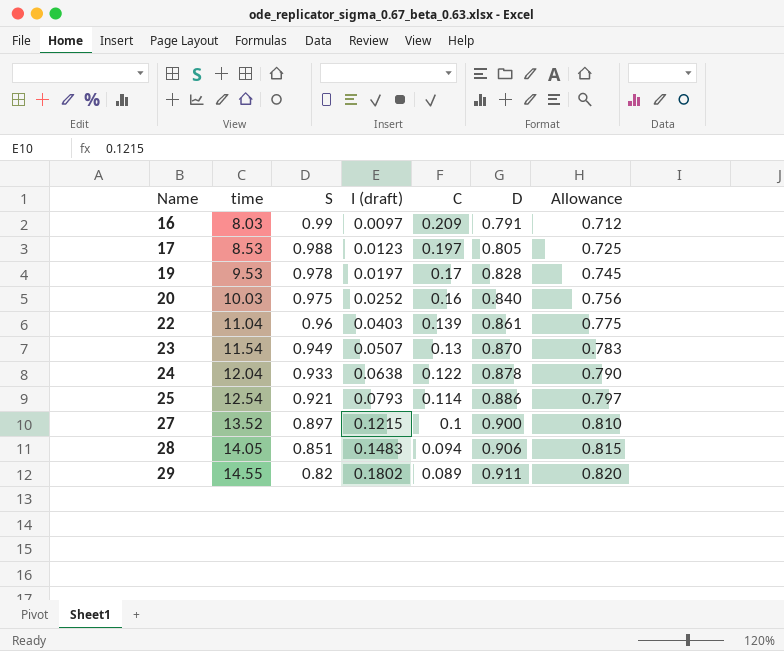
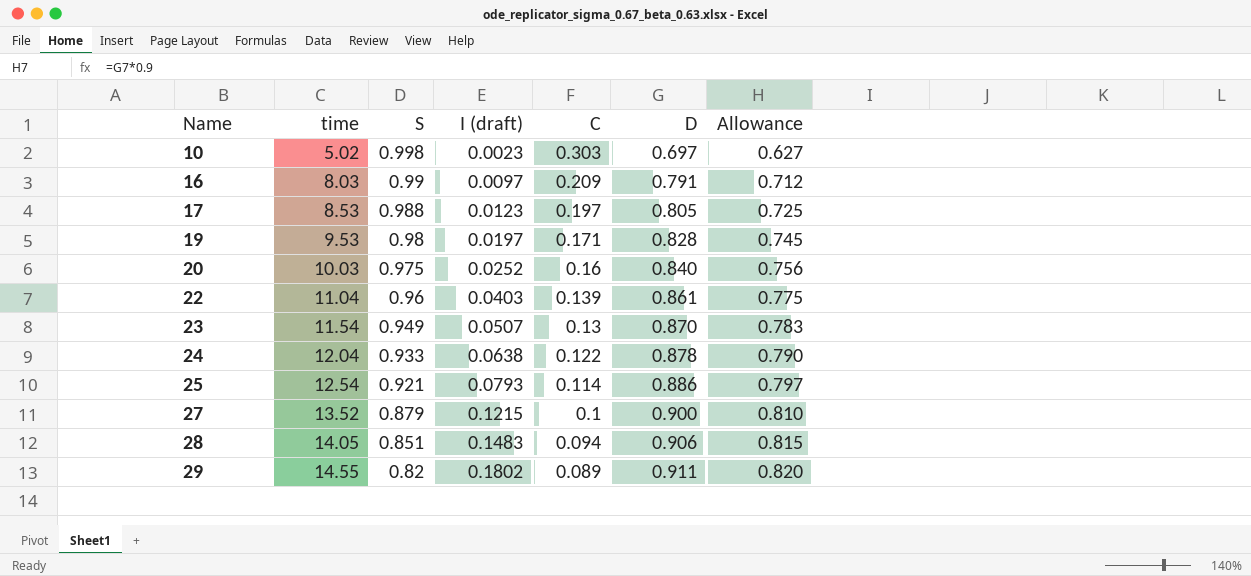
row 10: none -> 5.02 | 0.998 | 0.0023 | 0.303 | 0.697 | 0.627
19 | S: 0.978 -> 0.98
19 | C: 0.17 -> 0.171
27 | S: 0.897 -> 0.879

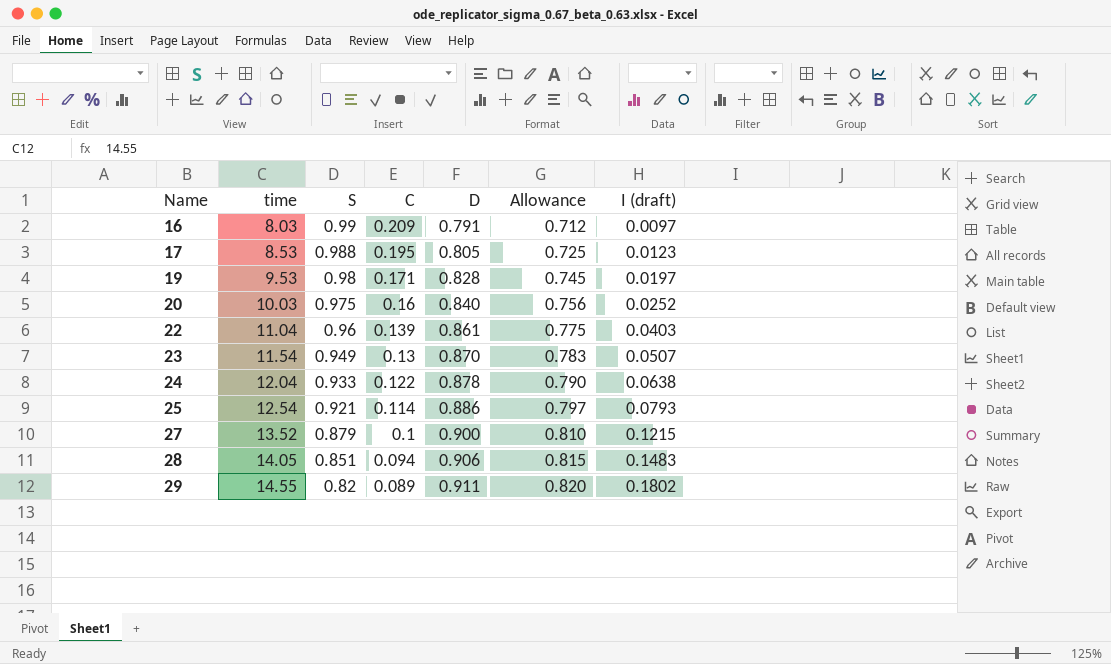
column I (draft) | position: 4 -> 7
row 10: 5.02 | 0.998 | 0.0023 | 0.303 | 0.697 | 0.627 -> none
17 | C: 0.197 -> 0.195

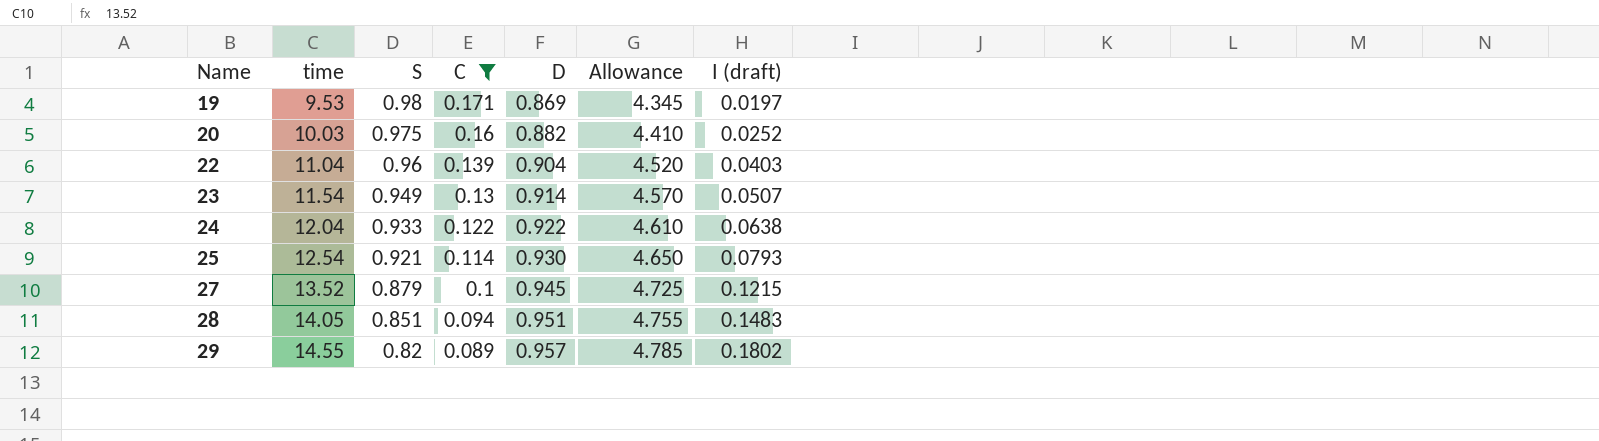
filter: none -> C <= 0.171
column Allowance | formula: [D] * 0.9 -> [D] * 5
19 | D: 0.828 -> 0.869
20 | D: 0.840 -> 0.882
22 | D: 0.861 -> 0.904
23 | D: 0.870 -> 0.914
24 | D: 0.878 -> 0.922
25 | D: 0.886 -> 0.930
27 | D: 0.900 -> 0.945
28 | D: 0.906 -> 0.951
29 | D: 0.911 -> 0.957

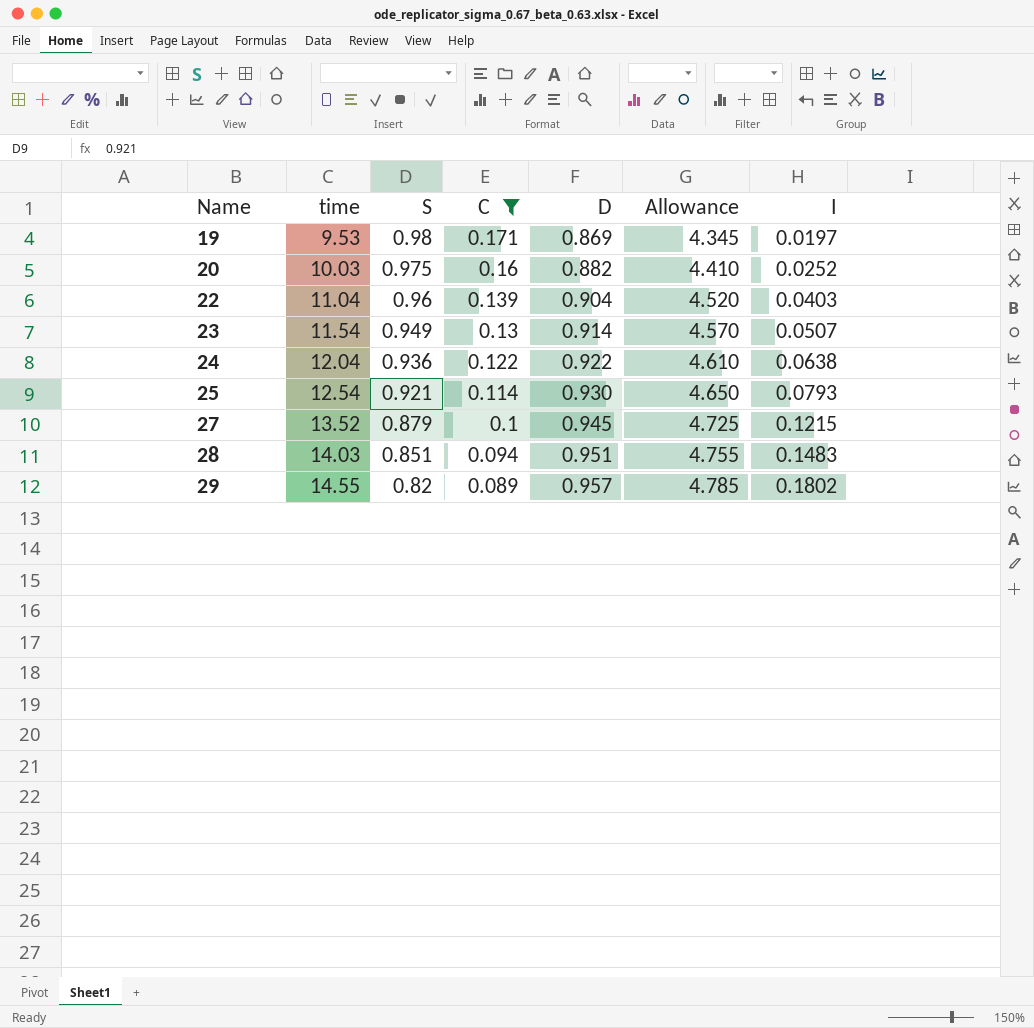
column name: I (draft) -> I
24 | S: 0.933 -> 0.936
28 | time: 14.05 -> 14.03

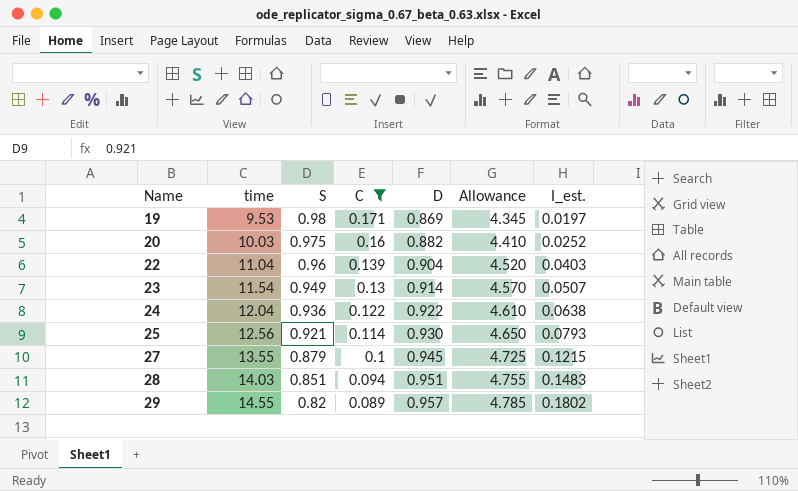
column name: I -> I_est.
25 | time: 12.54 -> 12.56
27 | time: 13.52 -> 13.55

